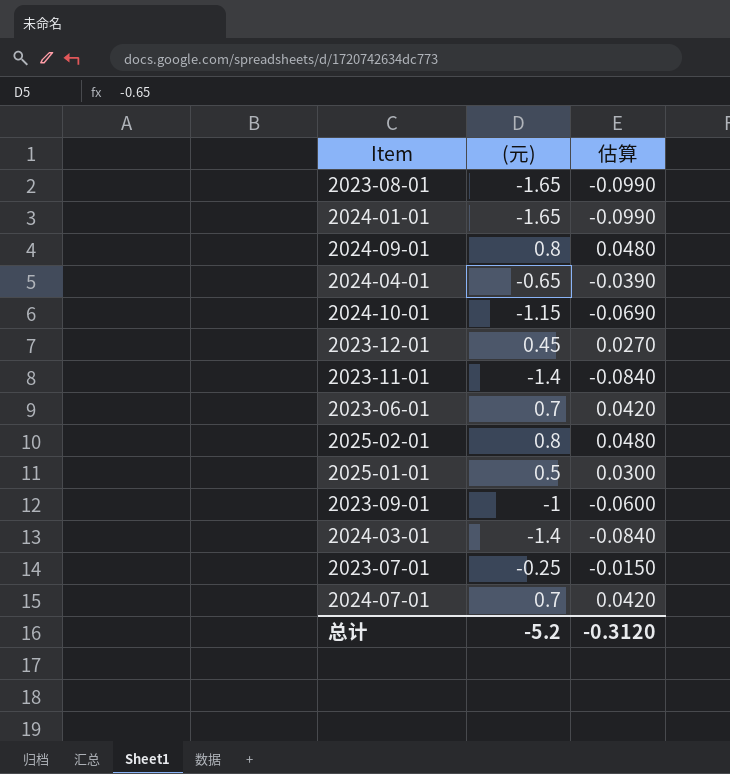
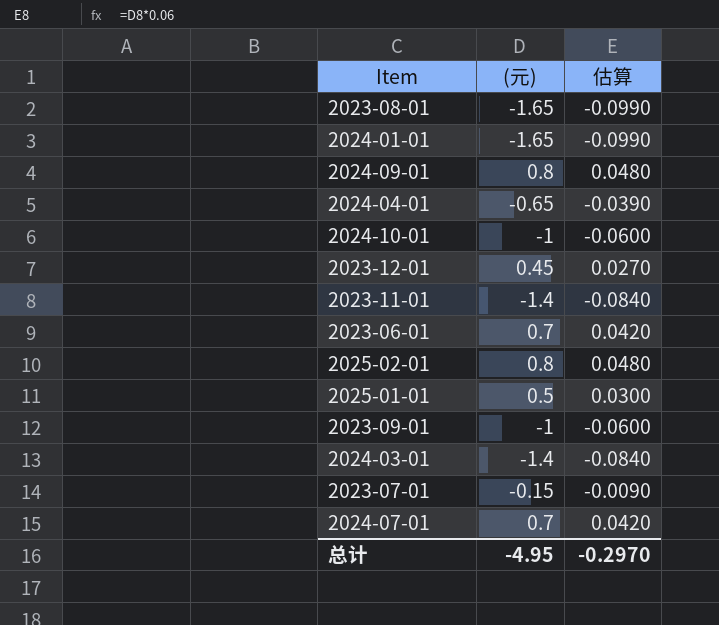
2024-10-01 | (元): -1.15 -> -1
2024-10-01 | 估算: -0.0690 -> -0.0600
2023-07-01 | (元): -0.25 -> -0.15
2023-07-01 | 估算: -0.0150 -> -0.0090
总计 | (元): -5.2 -> -4.95
总计 | 估算: -0.3120 -> -0.2970

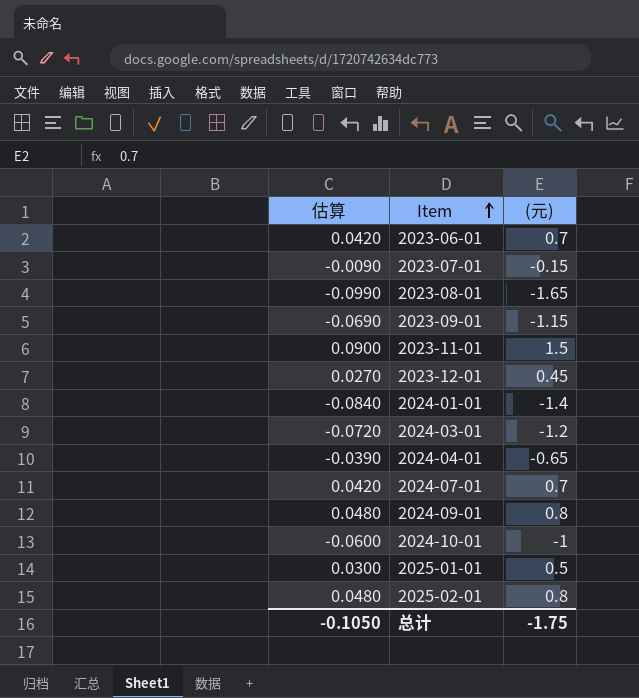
row order: none -> Item ascending
column 估算 | position: 3 -> 1
2023-09-01 | 估算: -0.0600 -> -0.0690
2023-09-01 | (元): -1 -> -1.15
2023-11-01 | 估算: -0.0840 -> 0.0900
2023-11-01 | (元): -1.4 -> 1.5
2024-01-01 | 估算: -0.0990 -> -0.0840
2024-01-01 | (元): -1.65 -> -1.4
2024-03-01 | 估算: -0.0840 -> -0.0720
2024-03-01 | (元): -1.4 -> -1.2
总计 | 估算: -0.2970 -> -0.1050
总计 | (元): -4.95 -> -1.75

